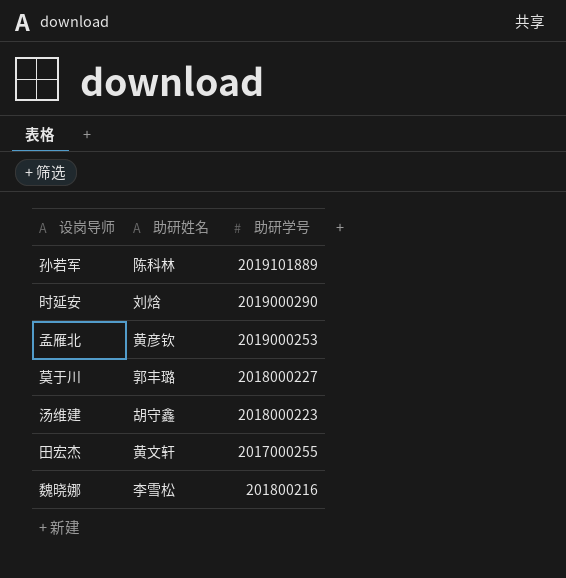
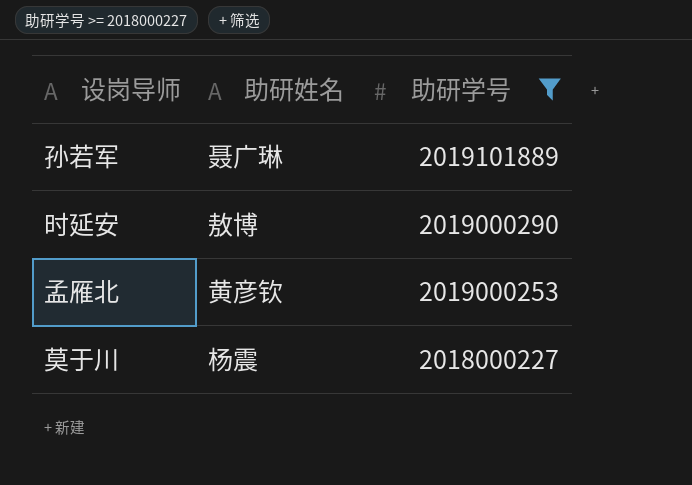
filter: none -> 助研学号 >= 2018000227
孙若军 | 助研姓名: 陈科林 -> 聂广琳
时延安 | 助研姓名: 刘焓 -> 敖博
莫于川 | 助研姓名: 郭丰璐 -> 杨震

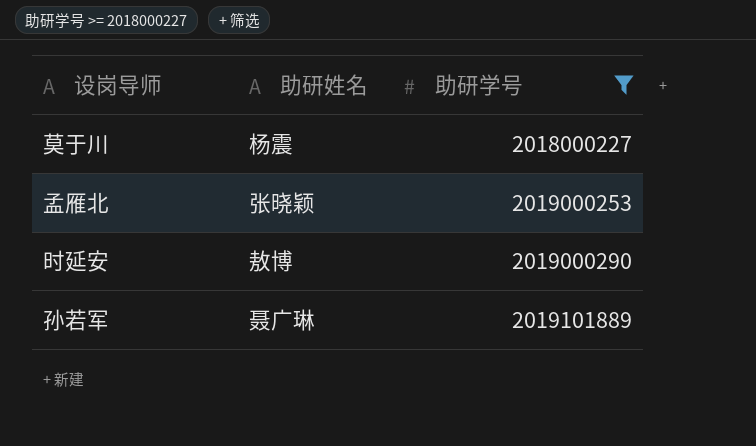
row order: 助研学号 descending -> 助研学号 ascending
孟雁北 | 助研姓名: 黄彦钦 -> 张晓颖

